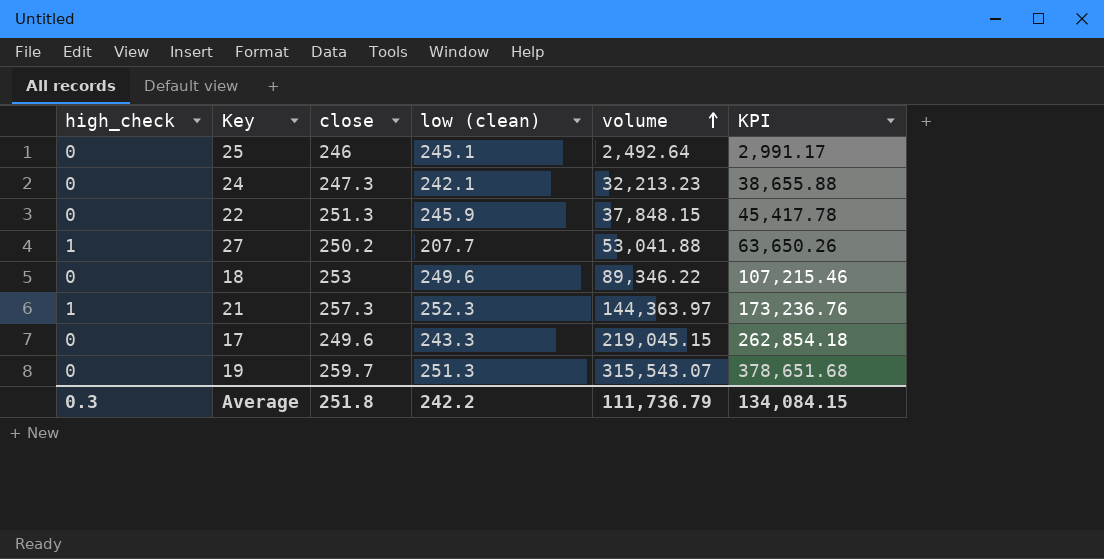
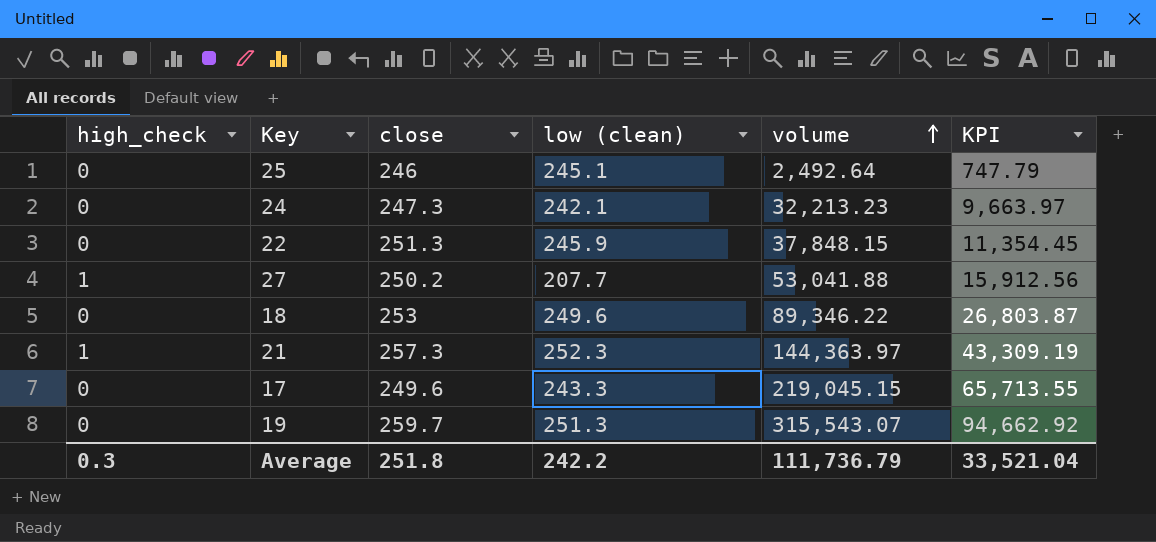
column KPI | formula: [volume] * 1.2 -> [volume] * 0.3
Average | KPI: 134,084.15 -> 33,521.04

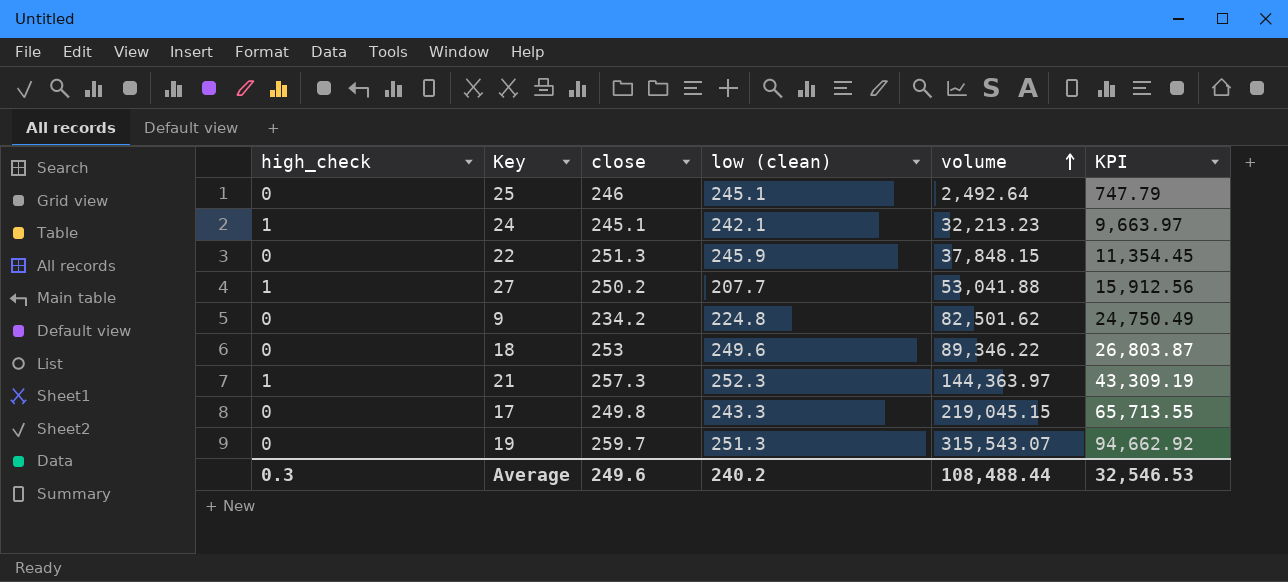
24 | high_check: 0 -> 1
24 | close: 247.3 -> 245.1
row 9: none -> 0 | 234.2 | 224.8 | 82,501.62 | 24,750.49
17 | close: 249.6 -> 249.8
Average | close: 251.8 -> 249.6
Average | low (clean): 242.2 -> 240.2
Average | volume: 111,736.79 -> 108,488.44
Average | KPI: 33,521.04 -> 32,546.53

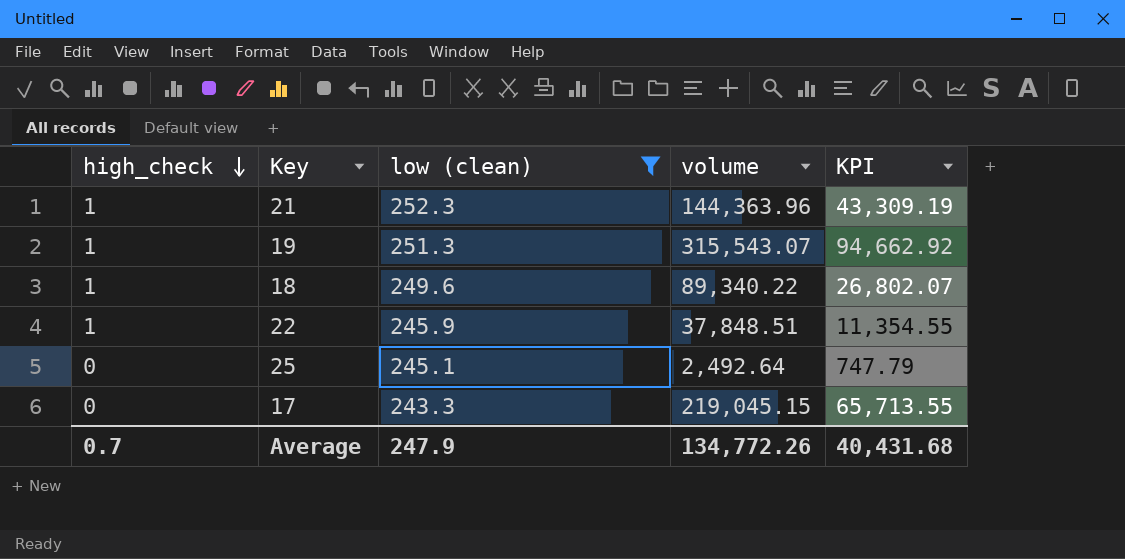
filter: none -> low (clean) >= 243.3
row order: volume ascending -> high_check descending
column close | position: 3 -> none
21 | volume: 144,363.97 -> 144,363.96
19 | high_check: 0 -> 1
18 | high_check: 0 -> 1
18 | volume: 89,346.22 -> 89,340.22
18 | KPI: 26,803.87 -> 26,802.07
22 | high_check: 0 -> 1
22 | volume: 37,848.15 -> 37,848.51
22 | KPI: 11,354.45 -> 11,354.55
Average | high_check: 0.3 -> 0.7
Average | low (clean): 240.2 -> 247.9
Average | volume: 108,488.44 -> 134,772.26
Average | KPI: 32,546.53 -> 40,431.68

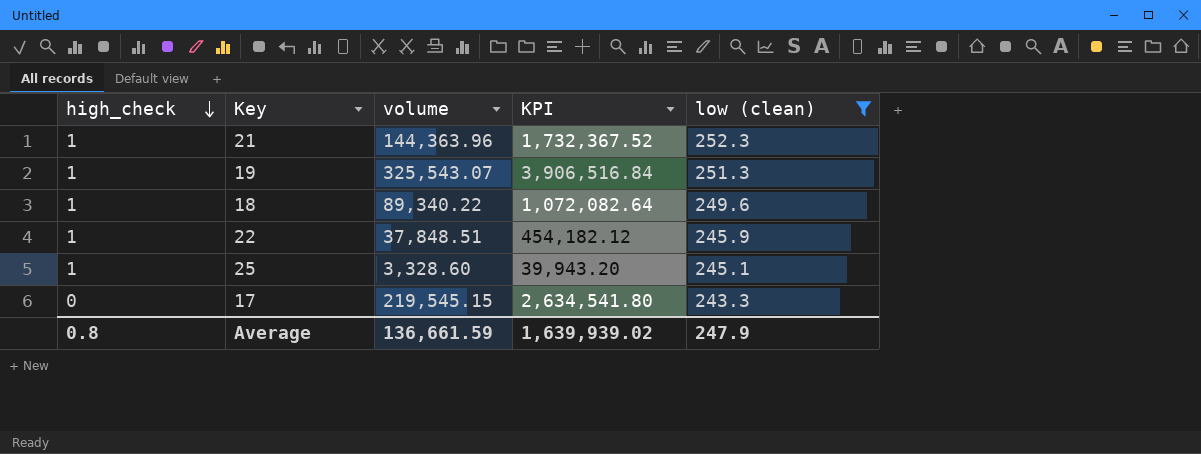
column KPI | formula: [volume] * 0.3 -> [volume] * 12
column low (clean) | position: 3 -> 5
19 | volume: 315,543.07 -> 325,543.07
25 | high_check: 0 -> 1
25 | volume: 2,492.64 -> 3,328.60
17 | volume: 219,045.15 -> 219,545.15
Average | high_check: 0.7 -> 0.8
Average | volume: 134,772.26 -> 136,661.59
Average | KPI: 40,431.68 -> 1,639,939.02

